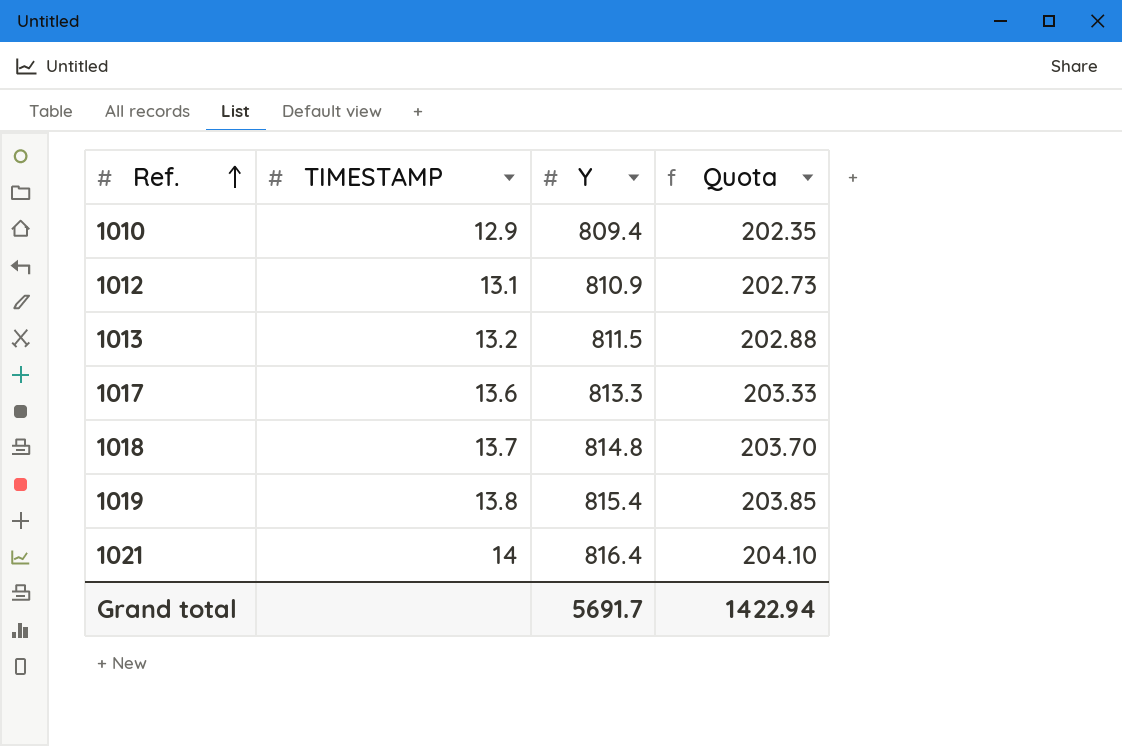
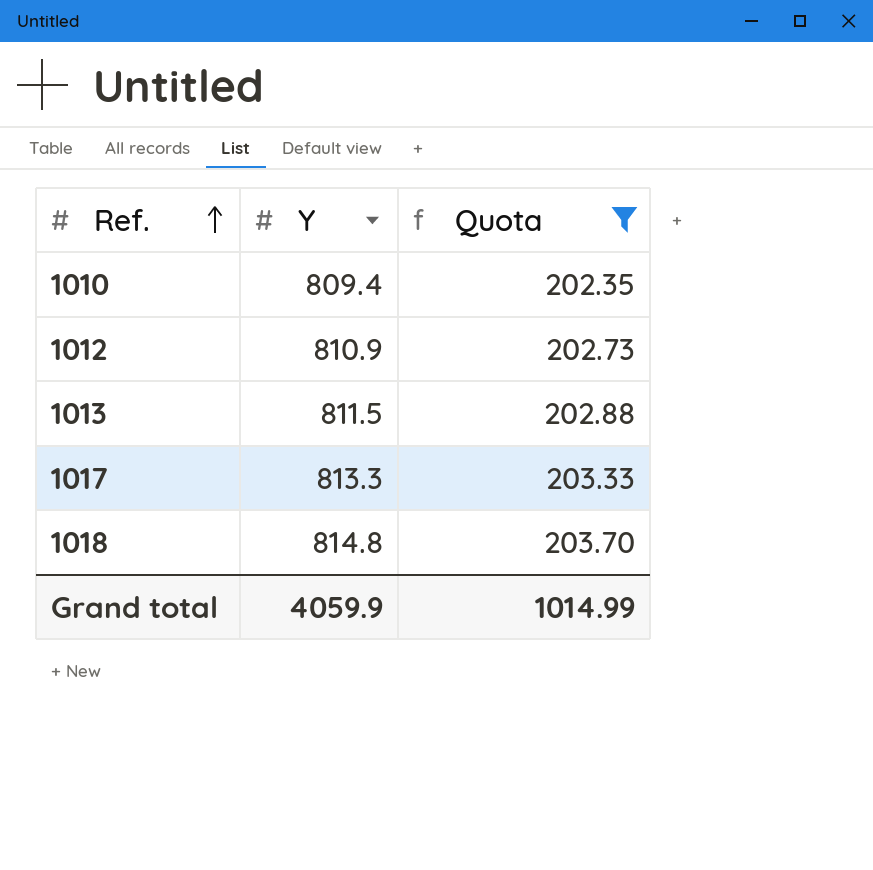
filter: none -> Quota <= 203.70
column TIMESTAMP | position: 2 -> none
Grand total | Y: 5691.7 -> 4059.9
Grand total | Quota: 1422.94 -> 1014.99

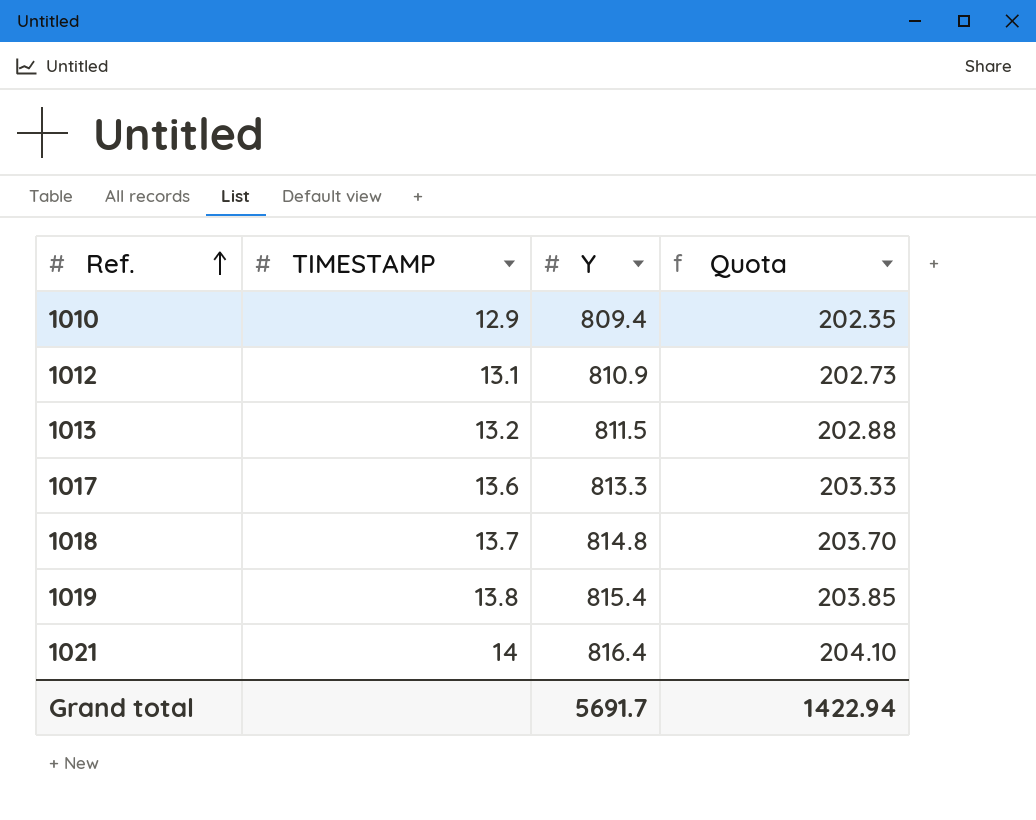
filter: Quota <= 203.70 -> none
column TIMESTAMP | position: none -> 2
Grand total | Y: 4059.9 -> 5691.7
Grand total | Quota: 1014.99 -> 1422.94

